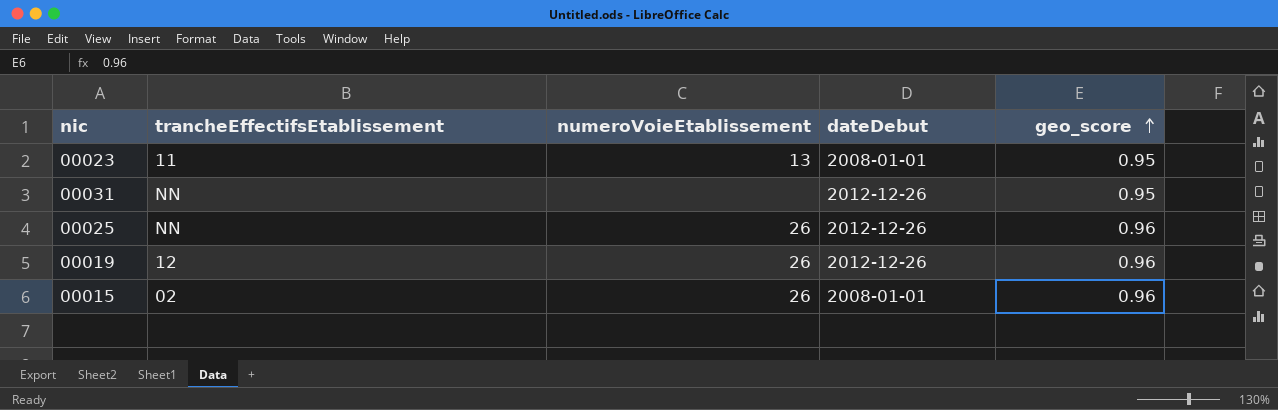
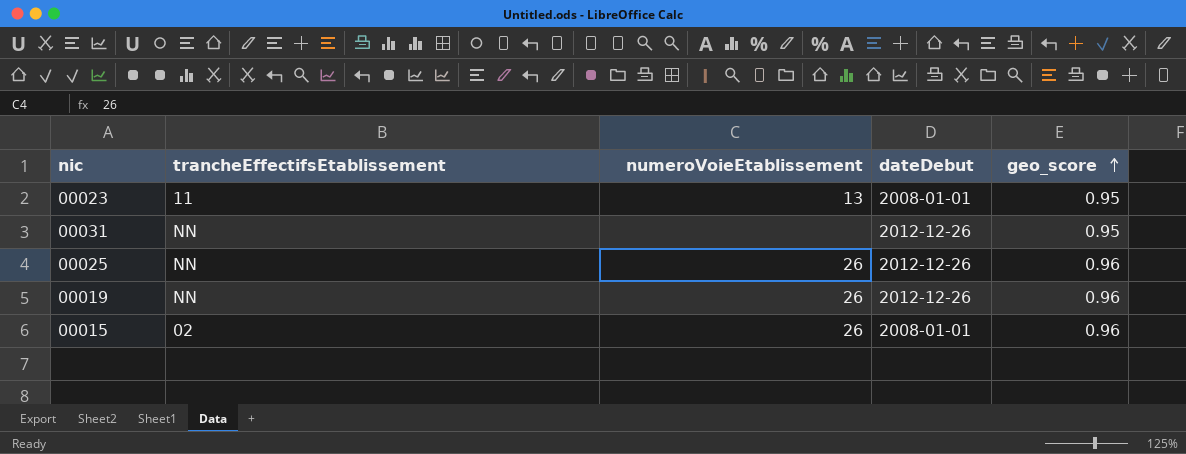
00019 | trancheEffectifsEtablissement: 12 -> NN

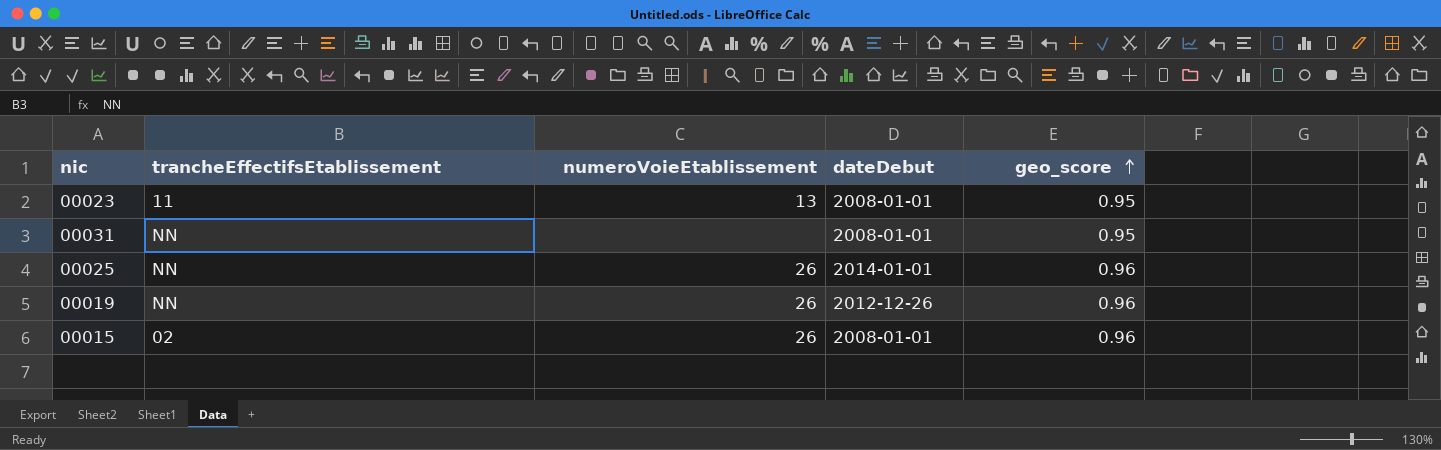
00031 | dateDebut: 2012-12-26 -> 2008-01-01
00025 | dateDebut: 2012-12-26 -> 2014-01-01

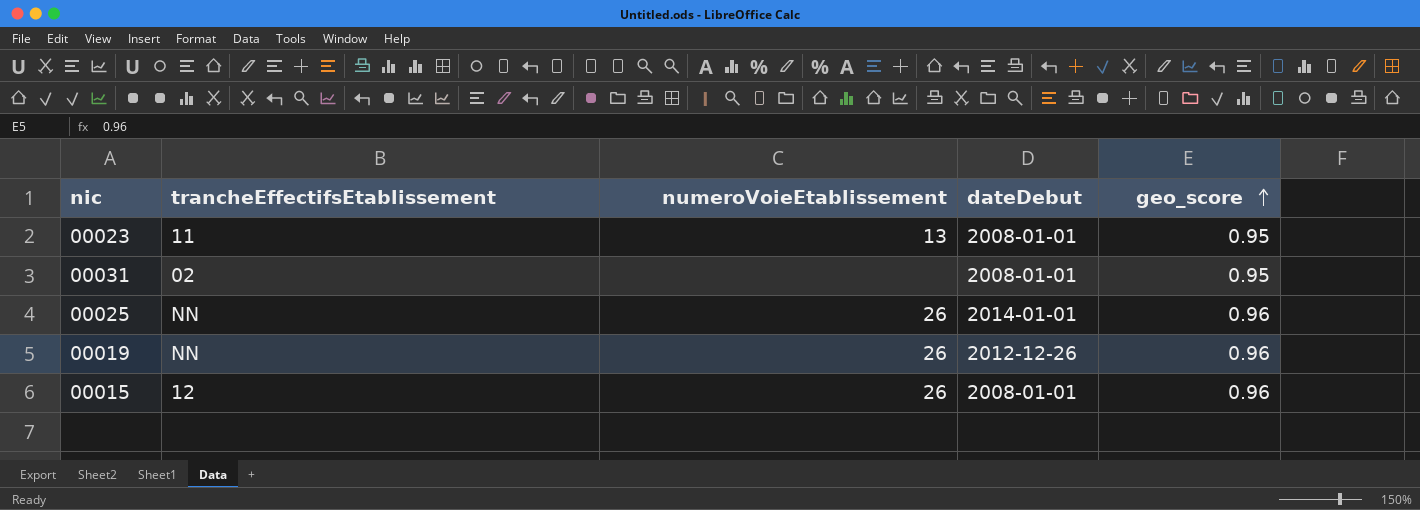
00031 | trancheEffectifsEtablissement: NN -> 02
00015 | trancheEffectifsEtablissement: 02 -> 12

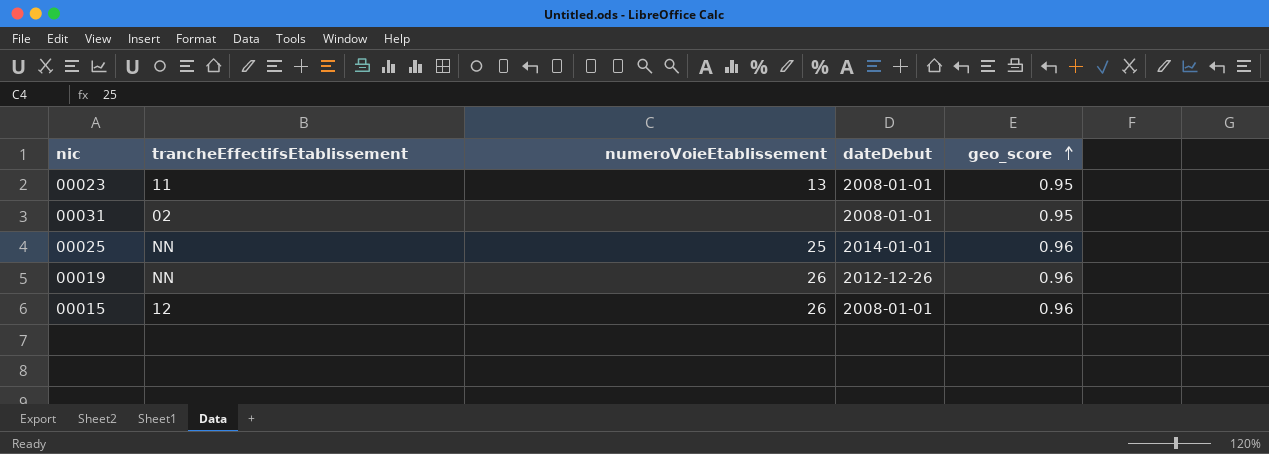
00025 | numeroVoieEtablissement: 26 -> 25

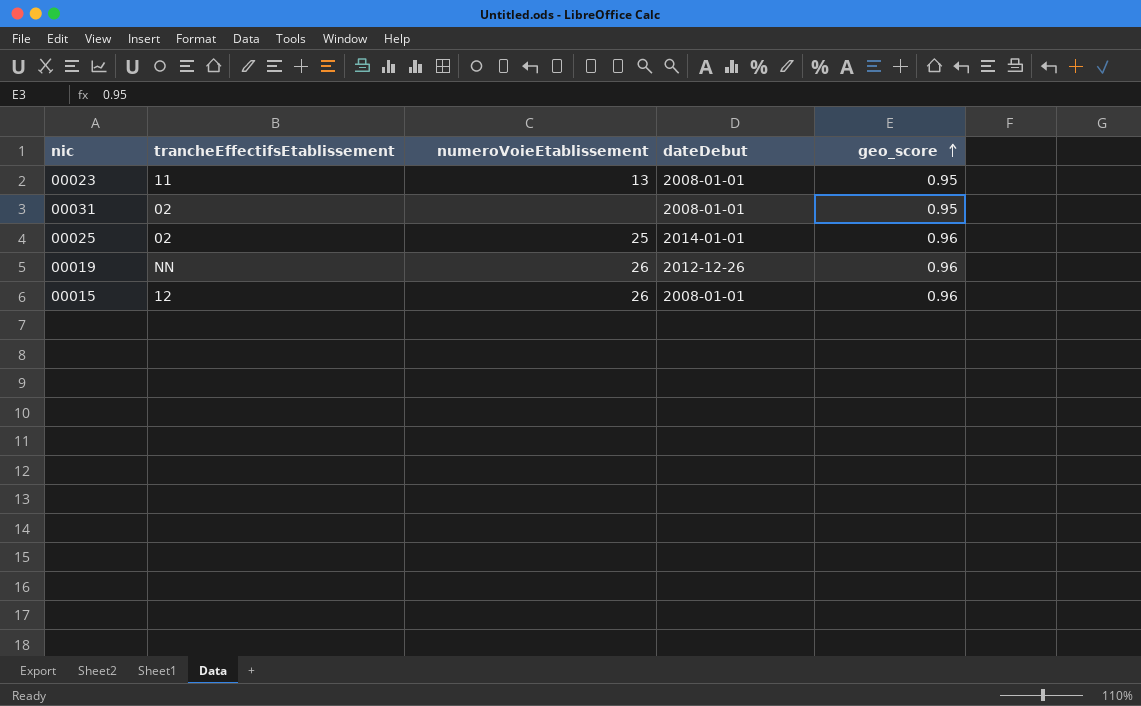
00025 | trancheEffectifsEtablissement: NN -> 02

